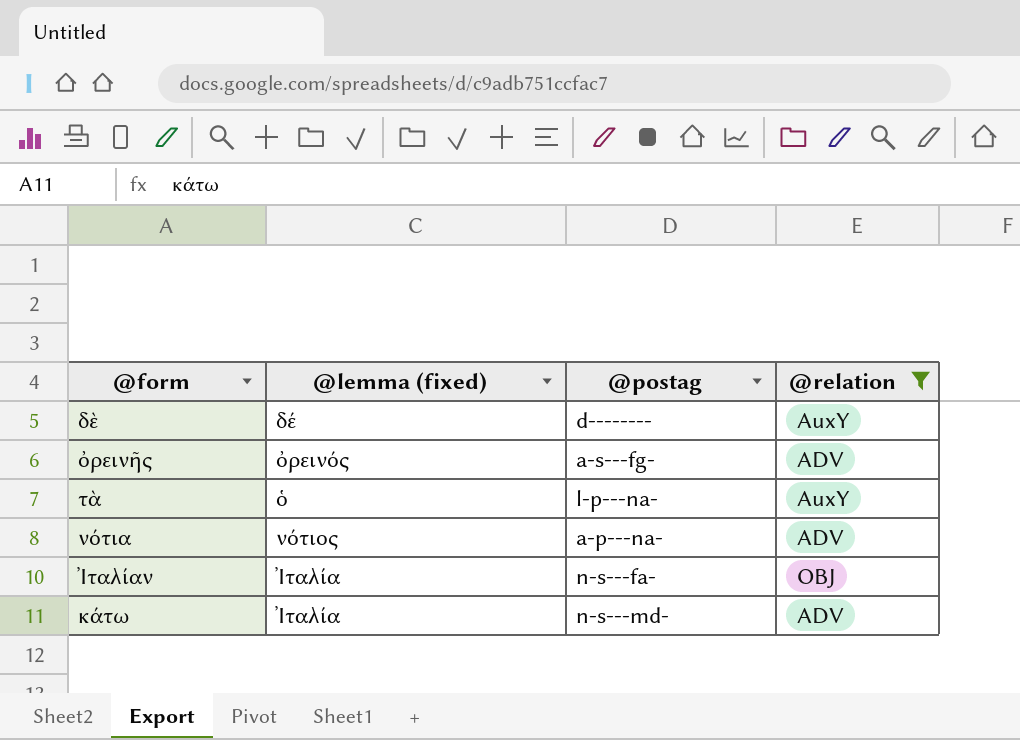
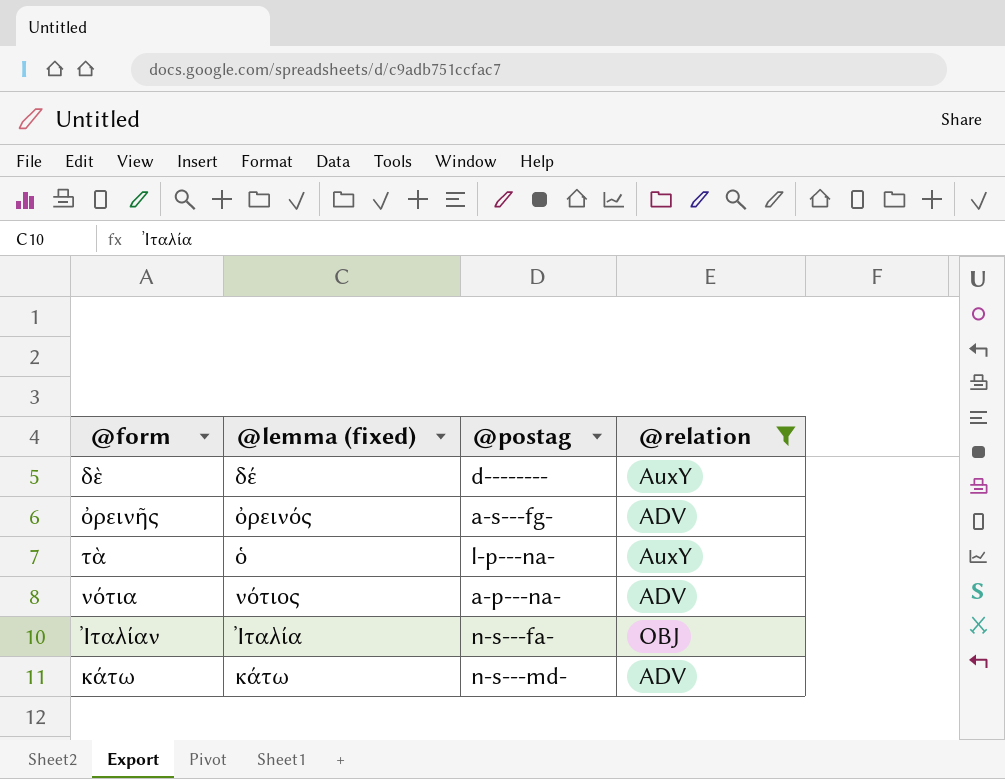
κάτω | @lemma (fixed): Ἰταλία -> κάτω

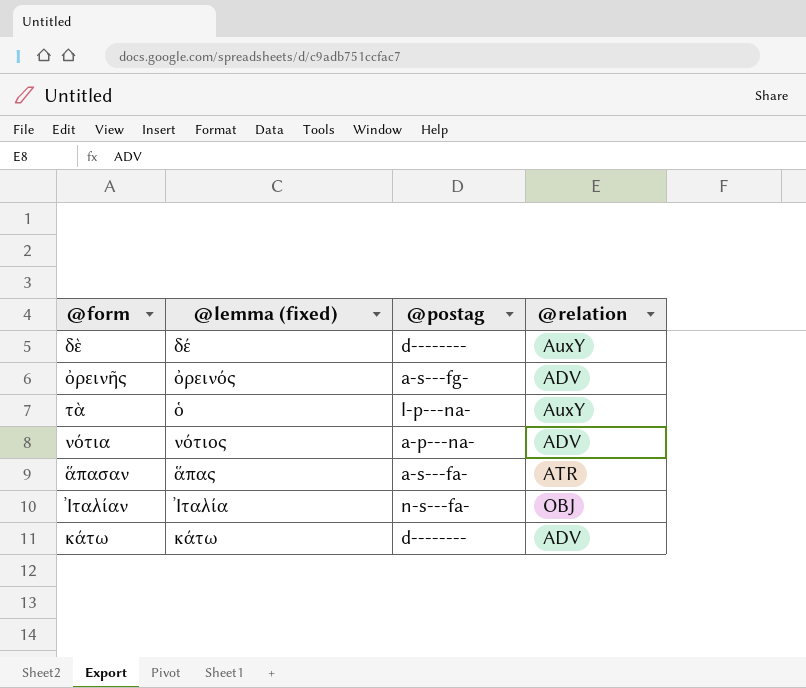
filter: @relation != ATR -> none
κάτω | @postag: n-s---md- -> d--------

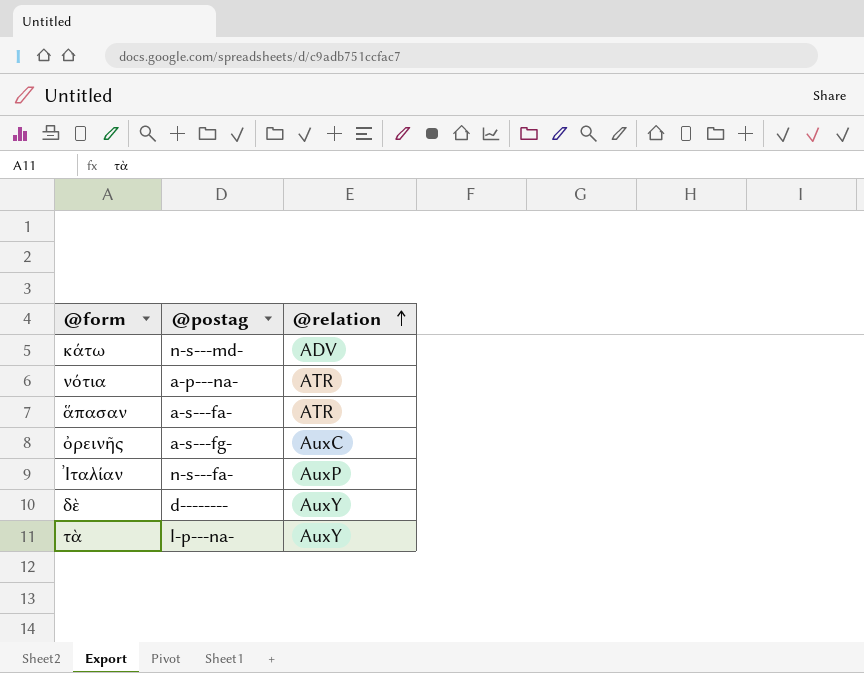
row order: none -> @relation ascending
column @lemma (fixed) | position: 2 -> none
κάτω | @postag: d-------- -> n-s---md-
νότια | @relation: ADV -> ATR
ὀρεινῆς | @relation: ADV -> AuxC
Ἰταλίαν | @relation: OBJ -> AuxP

